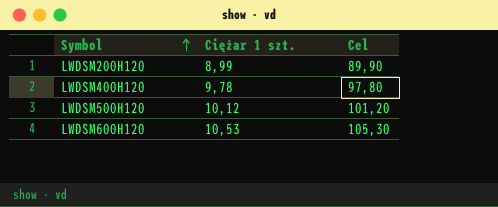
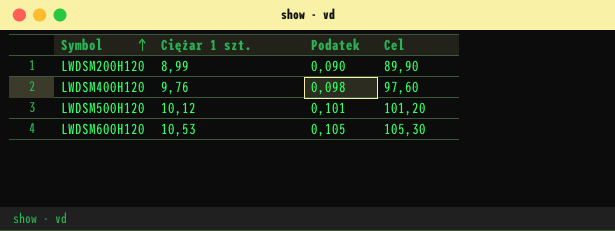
column Podatek | formula: none -> [Ciężar 1 szt.] * 0,01
LWDSM400H120 | Ciężar 1 szt.: 9,78 -> 9,76
LWDSM400H120 | Cel: 97,80 -> 97,60

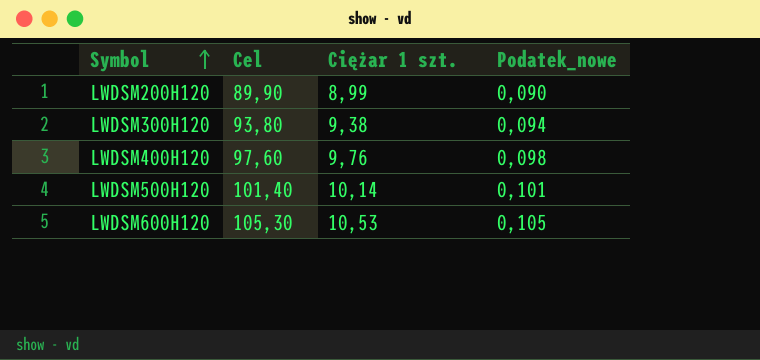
column Cel | position: 4 -> 2
column name: Podatek -> Podatek_nowe
row LWDSM300H120: none -> 93,80 | 9,38 | 0,094
LWDSM500H120 | Cel: 101,20 -> 101,40
LWDSM500H120 | Ciężar 1 szt.: 10,12 -> 10,14

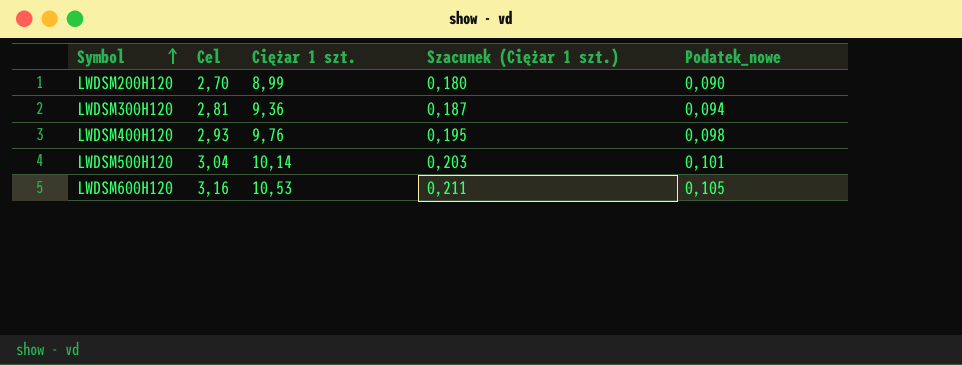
column Cel | formula: [Ciężar 1 szt.] * 10 -> [Ciężar 1 szt.] * 0,3
column Szacunek (Ciężar 1 szt.) | formula: none -> [Ciężar 1 szt.] * 0,02
LWDSM300H120 | Ciężar 1 szt.: 9,38 -> 9,36

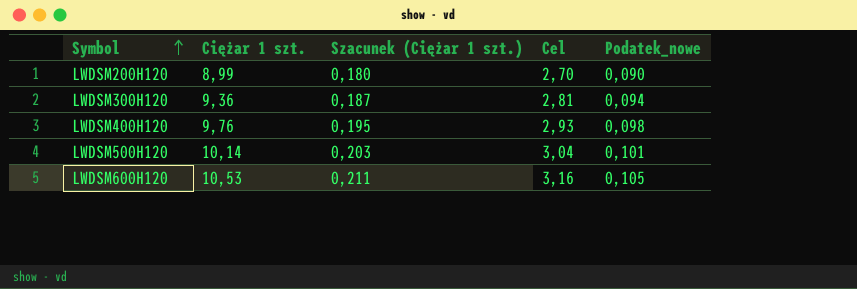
column Cel | position: 2 -> 4

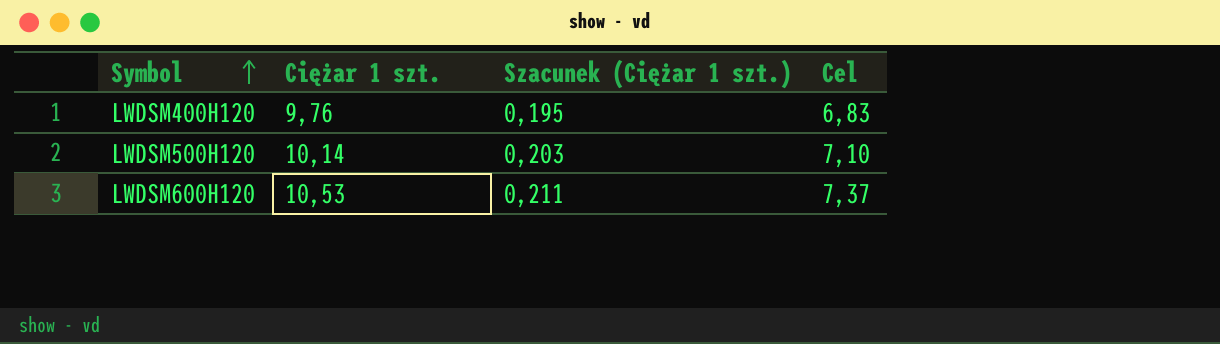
column Podatek_nowe | formula: [Ciężar 1 szt.] * 0,01 -> none
column Cel | formula: [Ciężar 1 szt.] * 0,3 -> [Ciężar 1 szt.] * 0,7
row LWDSM200H120: 8,99 | 0,180 | 2,70 | 0,090 -> none
row LWDSM300H120: 9,36 | 0,187 | 2,81 | 0,094 -> none

